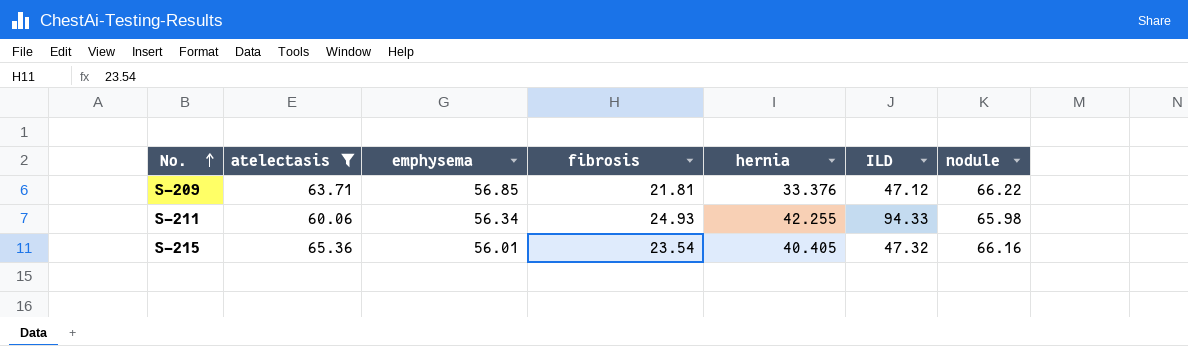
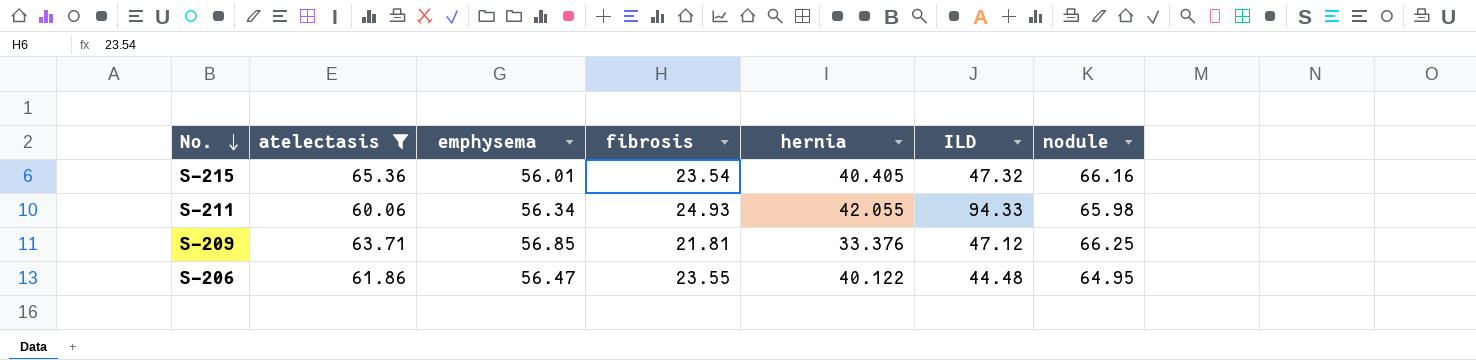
row order: No. ascending -> No. descending
S-211 | hernia: 42.255 -> 42.055
S-209 | nodule: 66.22 -> 66.25
row S-206: none -> 61.86 | 56.47 | 23.55 | 40.122 | 44.48 | 64.95

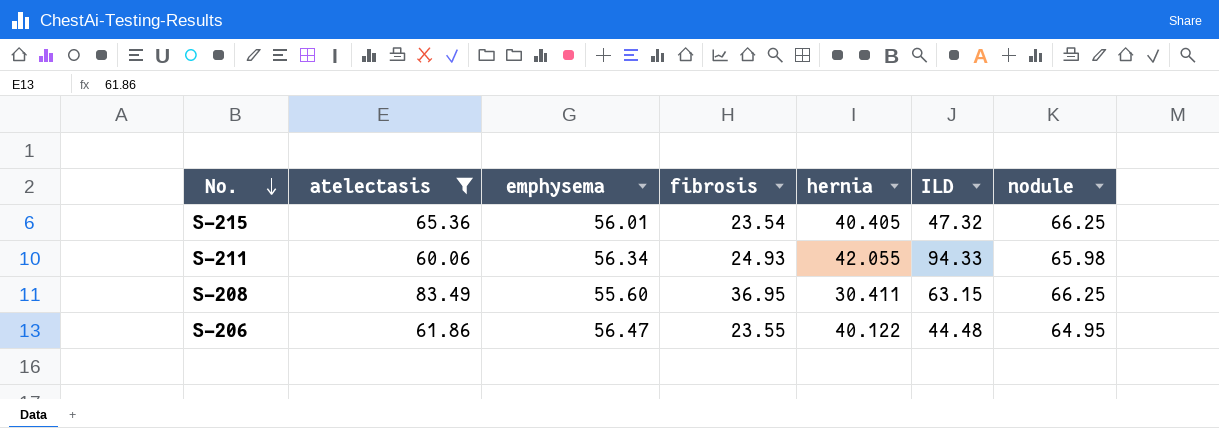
row S-209: 63.71 | 56.85 | 21.81 | 33.376 | 47.12 | 66.25 -> none
S-215 | nodule: 66.16 -> 66.25
row S-208: none -> 83.49 | 55.60 | 36.95 | 30.411 | 63.15 | 66.25

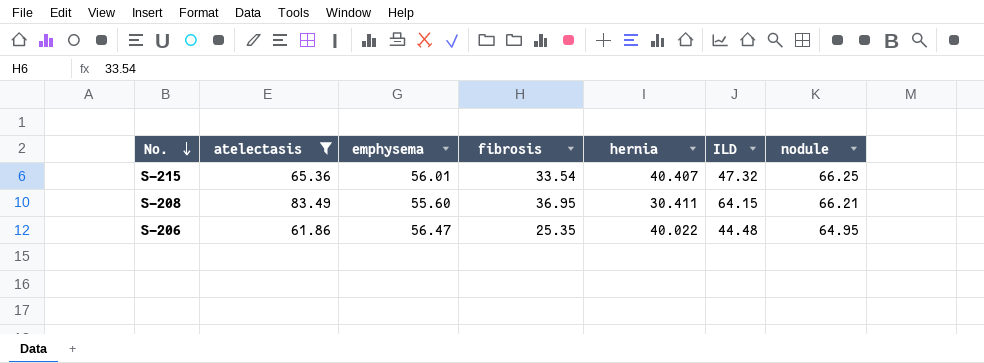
row S-211: 60.06 | 56.34 | 24.93 | 42.055 | 94.33 | 65.98 -> none
S-215 | fibrosis: 23.54 -> 33.54
S-215 | hernia: 40.405 -> 40.407
S-208 | ILD: 63.15 -> 64.15
S-208 | nodule: 66.25 -> 66.21
S-206 | fibrosis: 23.55 -> 25.35
S-206 | hernia: 40.122 -> 40.022

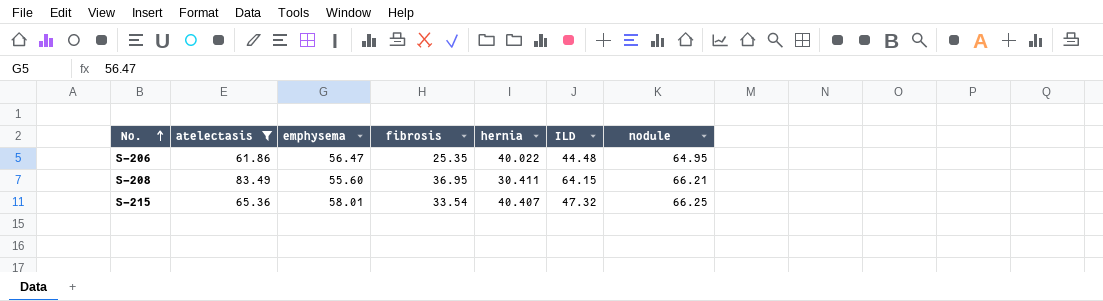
row order: No. descending -> No. ascending
S-215 | emphysema: 56.01 -> 58.01

